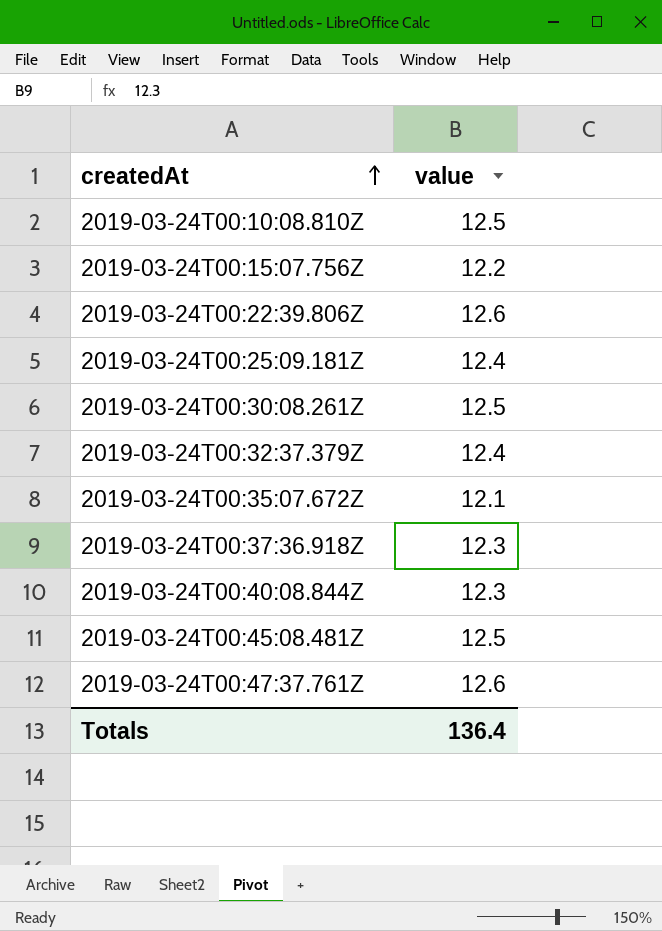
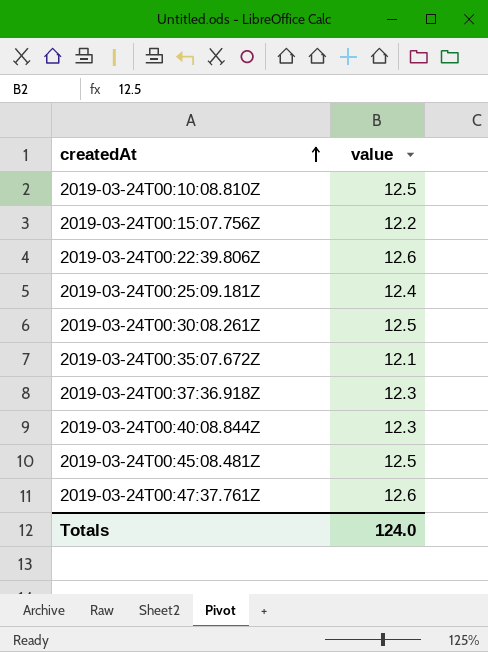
row 2019-03-24T00:32:37.379Z: 12.4 -> none
Totals | value: 136.4 -> 124.0

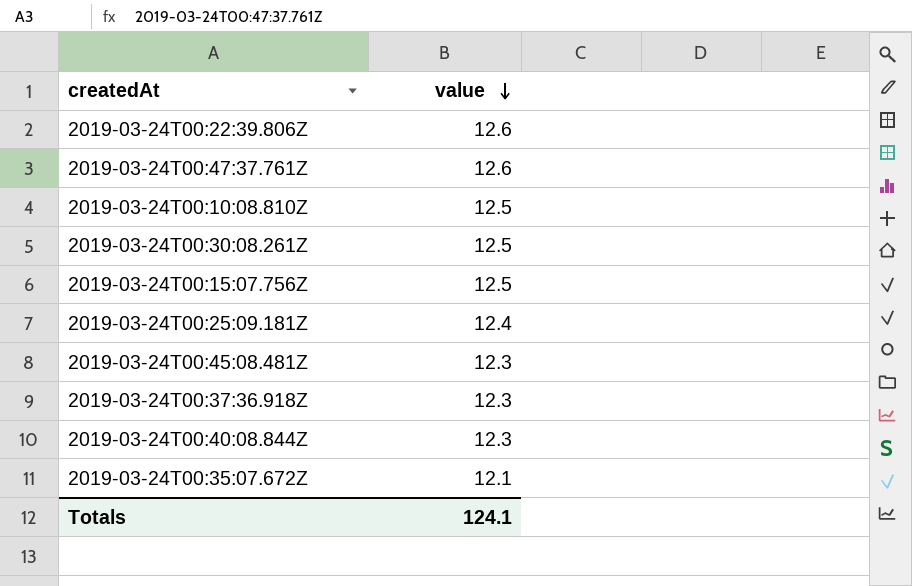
row order: createdAt ascending -> value descending
2019-03-24T00:15:07.756Z | value: 12.2 -> 12.5
2019-03-24T00:45:08.481Z | value: 12.5 -> 12.3
Totals | value: 124.0 -> 124.1

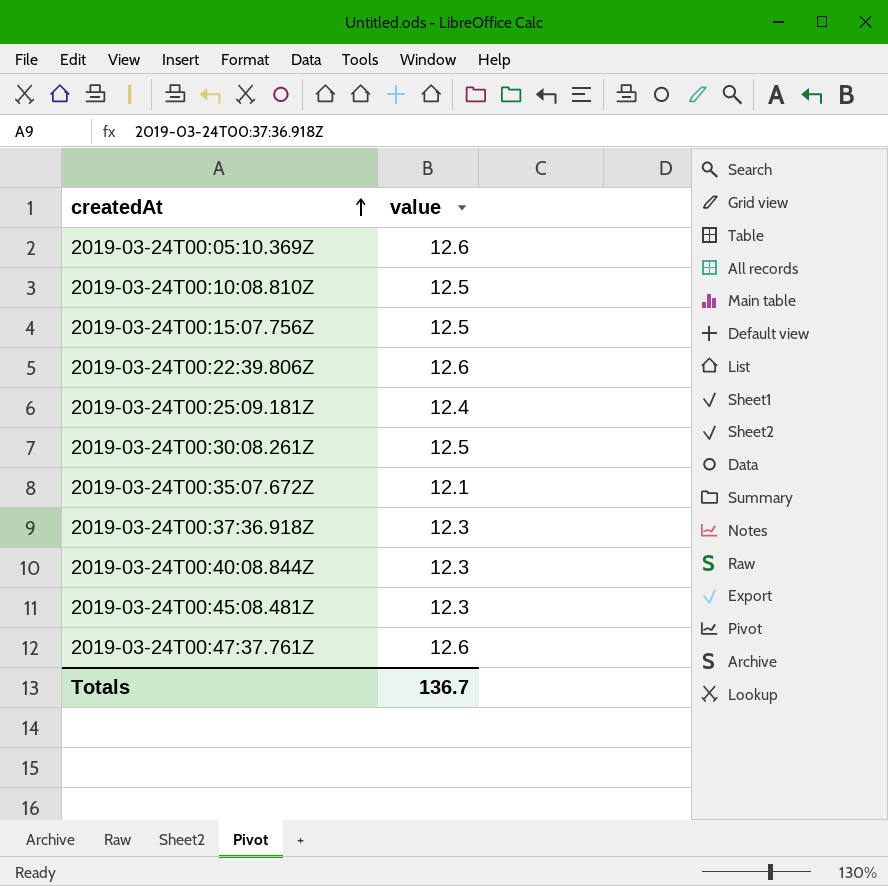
row order: value descending -> createdAt ascending
row 2019-03-24T00:05:10.369Z: none -> 12.6
Totals | value: 124.1 -> 136.7

